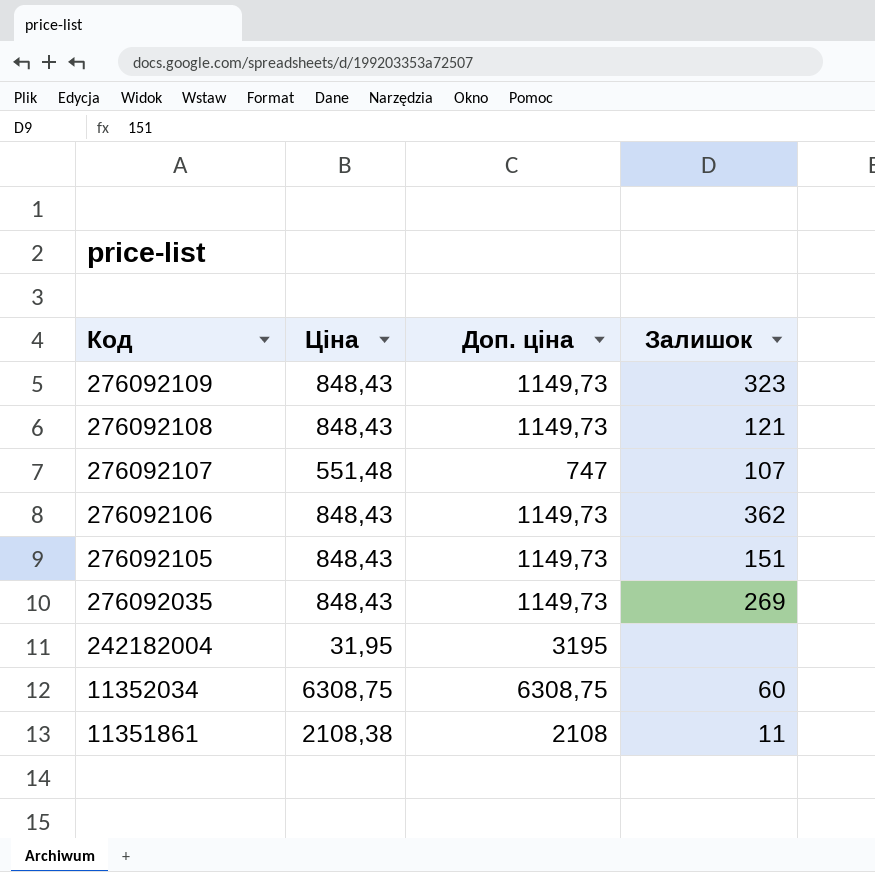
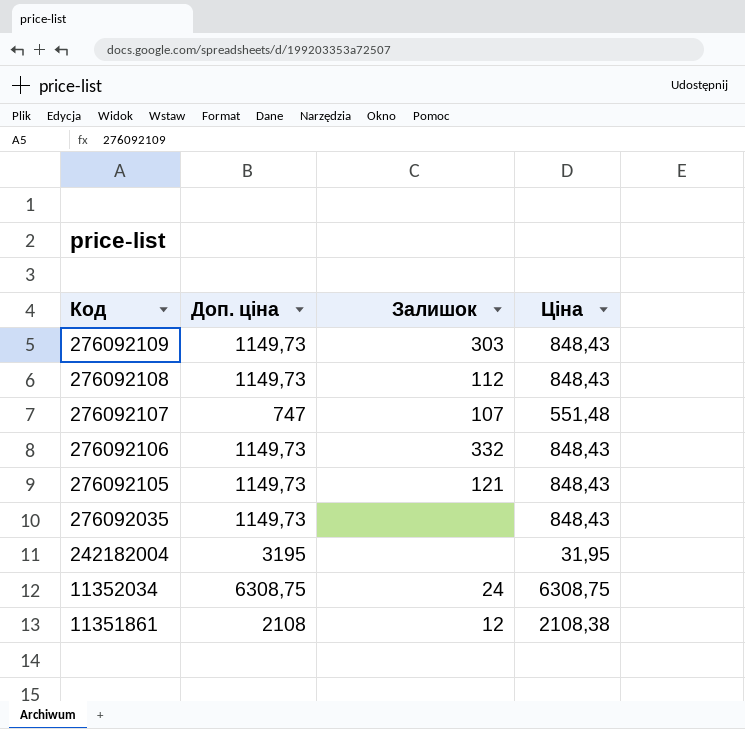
column Ціна | position: 2 -> 4
276092109 | Залишок: 323 -> 303
276092108 | Залишок: 121 -> 112
276092106 | Залишок: 362 -> 332
276092105 | Залишок: 151 -> 121
276092035 | Залишок: 269 -> none
11352034 | Залишок: 60 -> 24
11351861 | Залишок: 11 -> 12

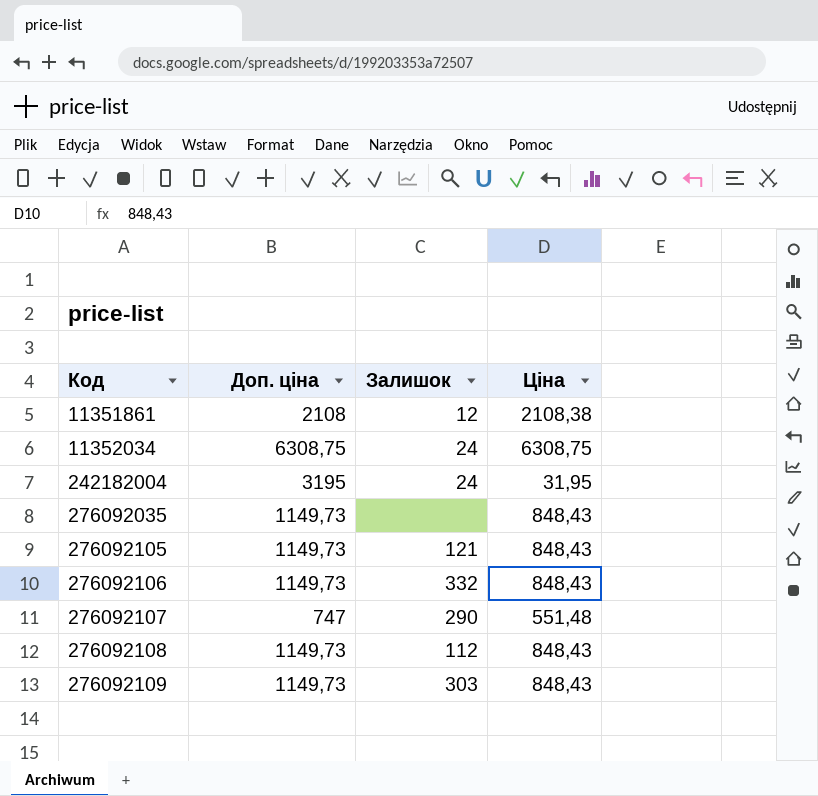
row order: Код descending -> Код ascending
242182004 | Залишок: none -> 24
276092107 | Залишок: 107 -> 290

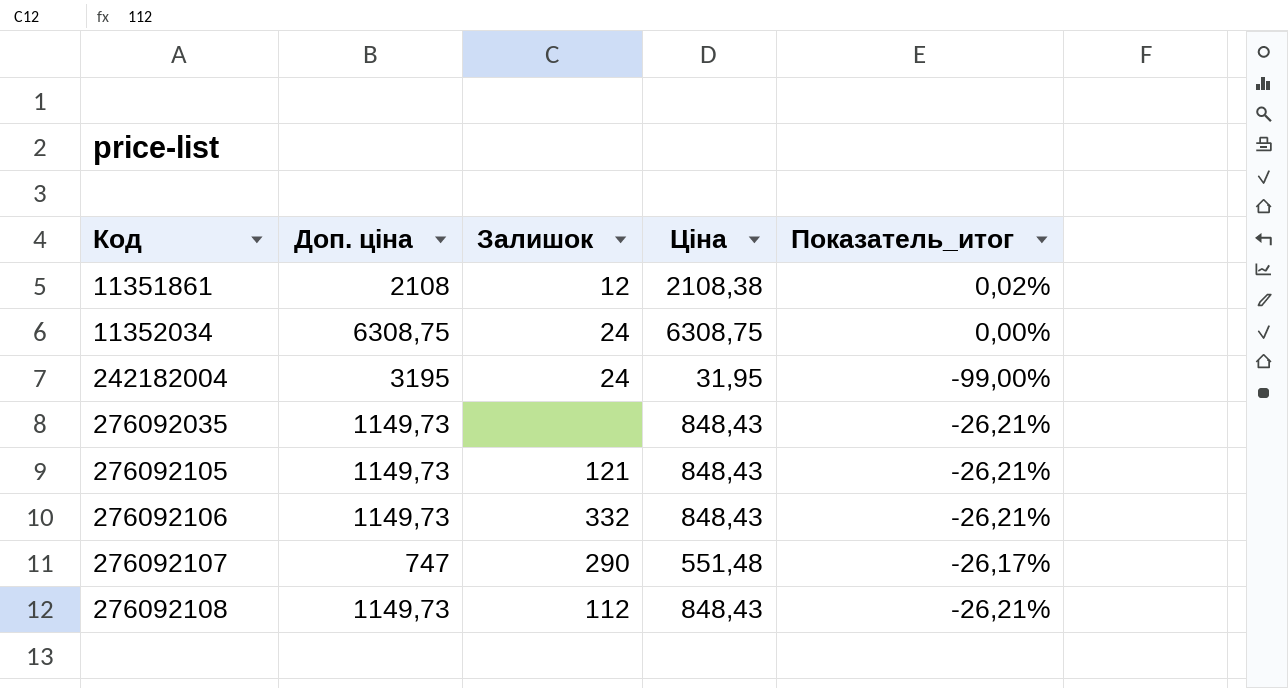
column Показатель_итог | formula: none -> ([Ціна] - [Доп. ціна]) / [Доп. ціна]
row 276092109: 1149,73 | 303 | 848,43 -> none

